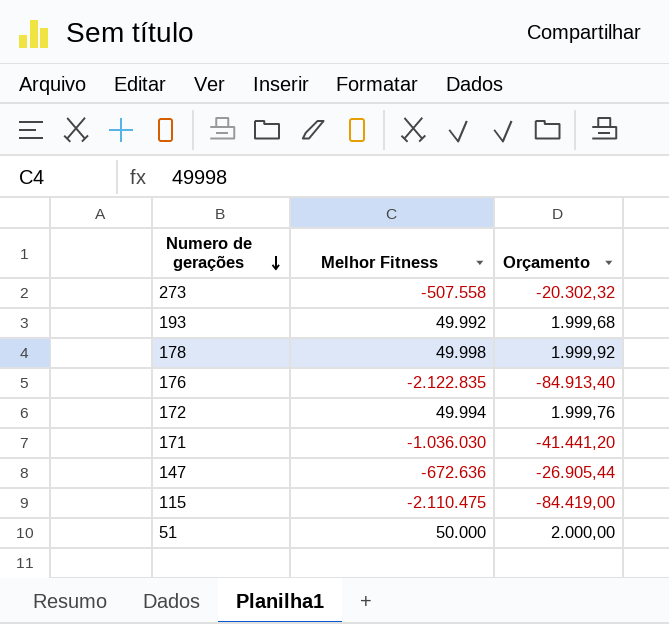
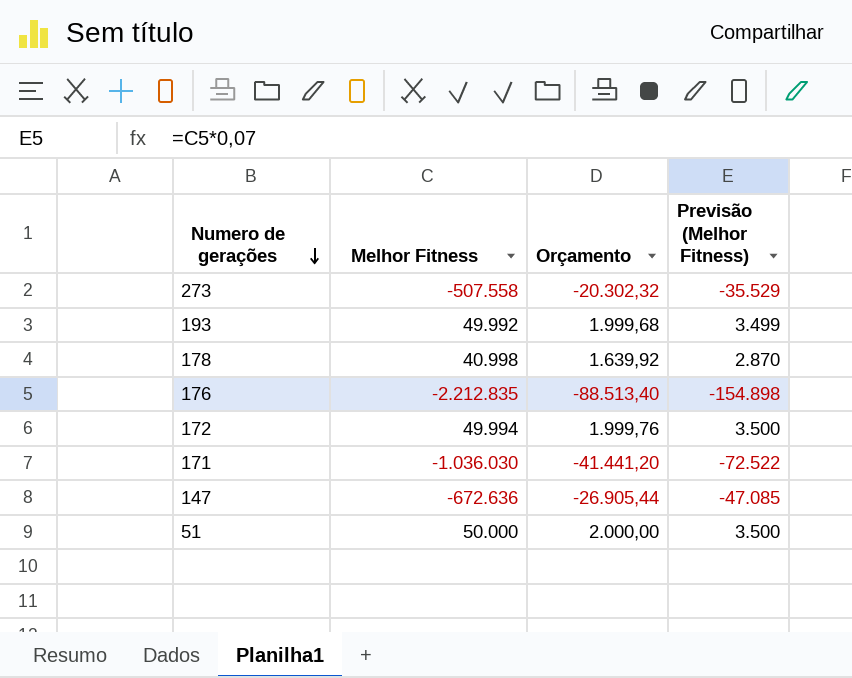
column Previsão (Melhor Fitness) | formula: none -> [Melhor Fitness] * 0,07
row 115: -2.110.475 | -84.419,00 -> none
178 | Melhor Fitness: 49.998 -> 40.998
178 | Orçamento: 1.999,92 -> 1.639,92
176 | Melhor Fitness: -2.122.835 -> -2.212.835
176 | Orçamento: -84.913,40 -> -88.513,40

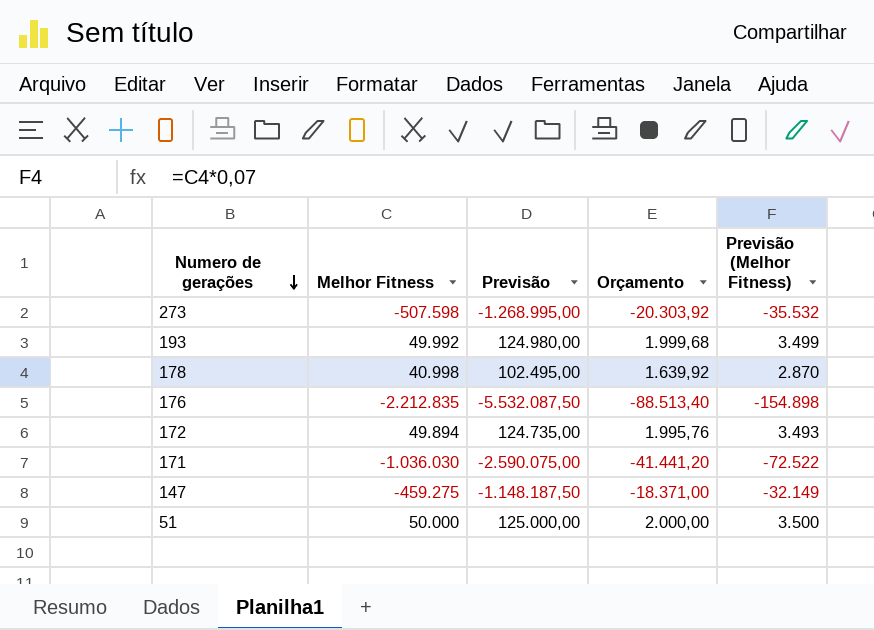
column Previsão | formula: none -> [Melhor Fitness] * 2,5
273 | Melhor Fitness: -507.558 -> -507.598
273 | Orçamento: -20.302,32 -> -20.303,92
273 | Previsão (Melhor Fitness): -35.529 -> -35.532
172 | Melhor Fitness: 49.994 -> 49.894
172 | Orçamento: 1.999,76 -> 1.995,76
172 | Previsão (Melhor Fitness): 3.500 -> 3.493
147 | Melhor Fitness: -672.636 -> -459.275
147 | Orçamento: -26.905,44 -> -18.371,00
147 | Previsão (Melhor Fitness): -47.085 -> -32.149

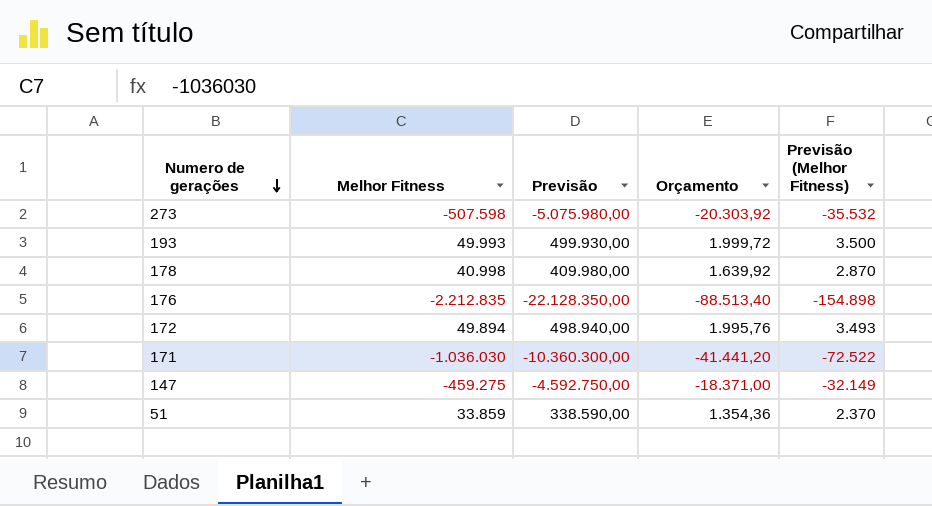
column Previsão | formula: [Melhor Fitness] * 2,5 -> [Melhor Fitness] * 10
193 | Melhor Fitness: 49.992 -> 49.993
193 | Orçamento: 1.999,68 -> 1.999,72
193 | Previsão (Melhor Fitness): 3.499 -> 3.500
51 | Melhor Fitness: 50.000 -> 33.859
51 | Orçamento: 2.000,00 -> 1.354,36
51 | Previsão (Melhor Fitness): 3.500 -> 2.370

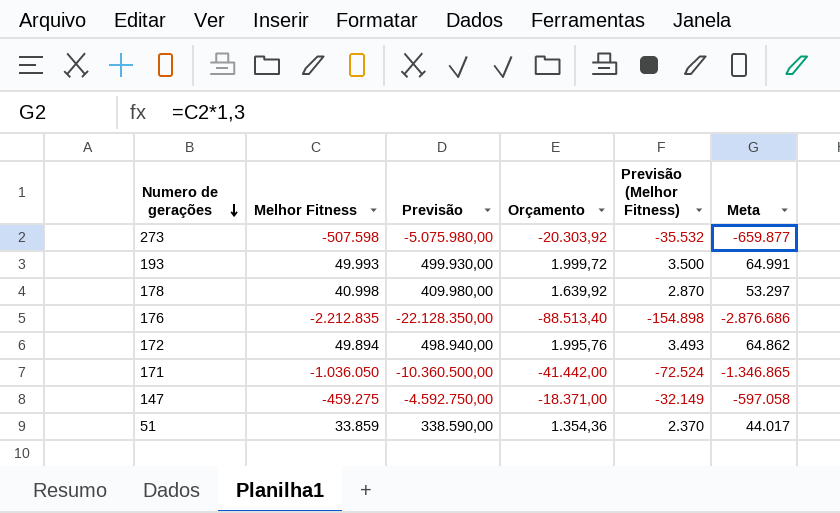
column Meta | formula: none -> [Melhor Fitness] * 1,3
171 | Melhor Fitness: -1.036.030 -> -1.036.050
171 | Previsão: -10.360.300,00 -> -10.360.500,00
171 | Orçamento: -41.441,20 -> -41.442,00
171 | Previsão (Melhor Fitness): -72.522 -> -72.524

